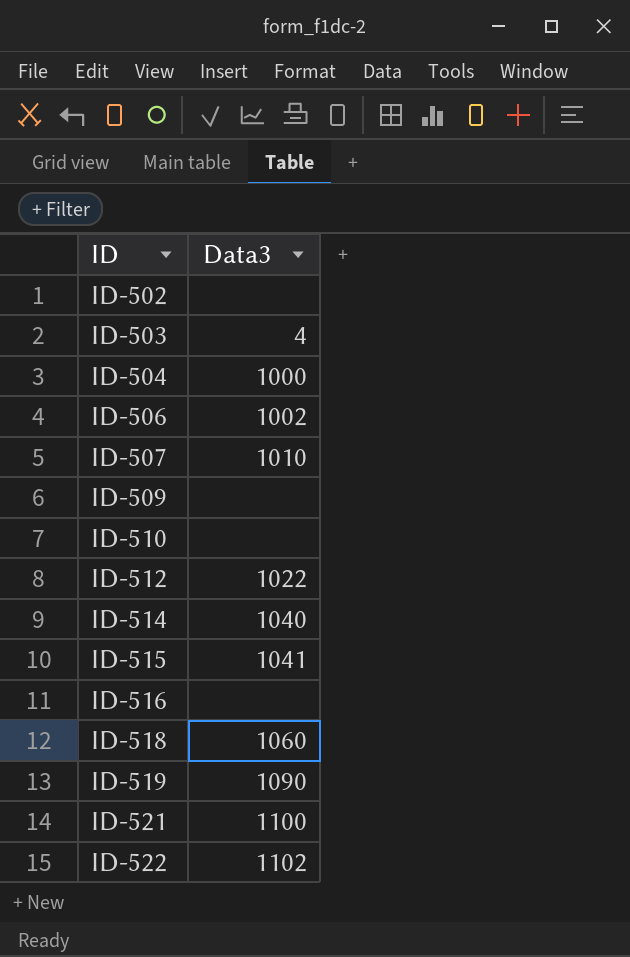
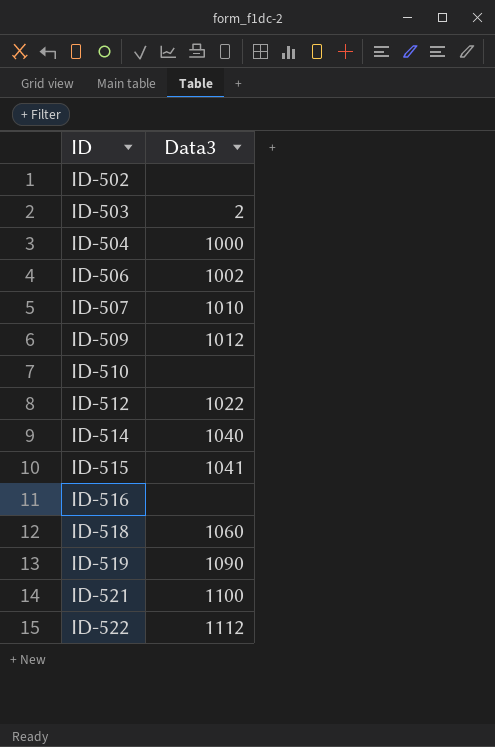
ID-503 | Data3: 4 -> 2
ID-509 | Data3: none -> 1012
ID-522 | Data3: 1102 -> 1112

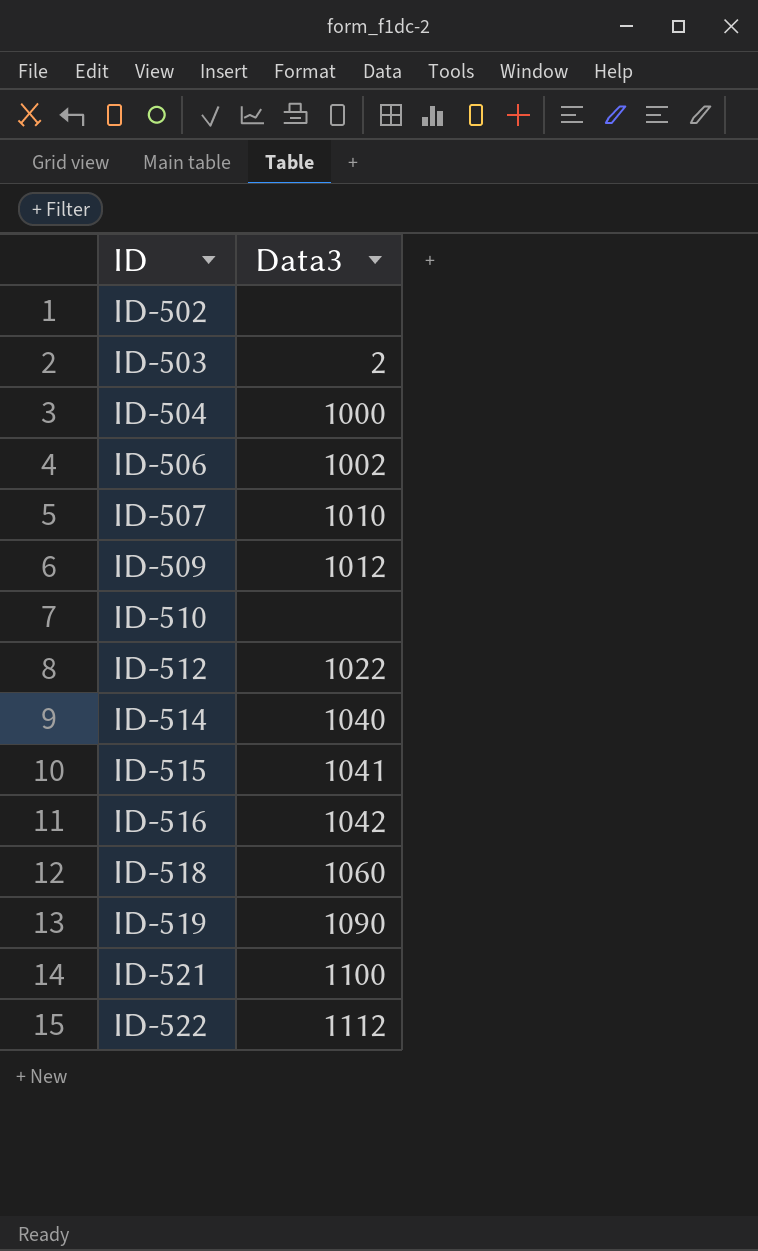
ID-516 | Data3: none -> 1042

